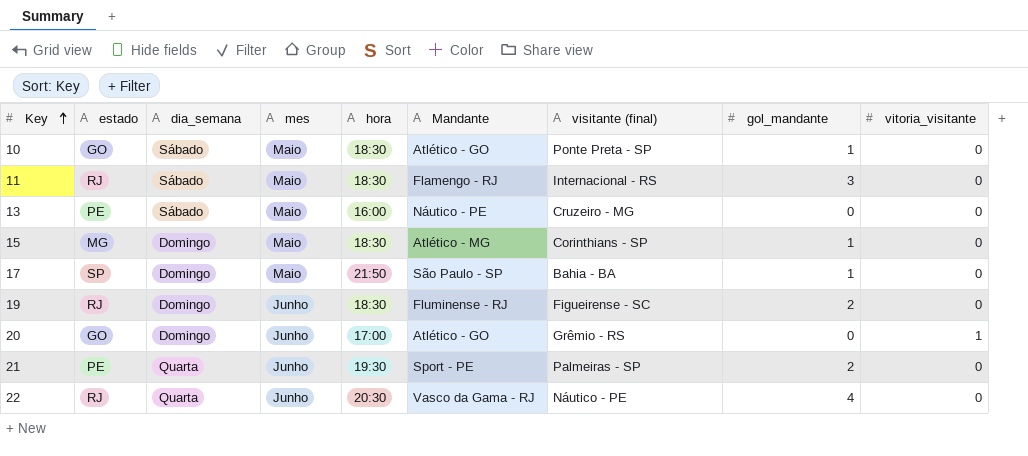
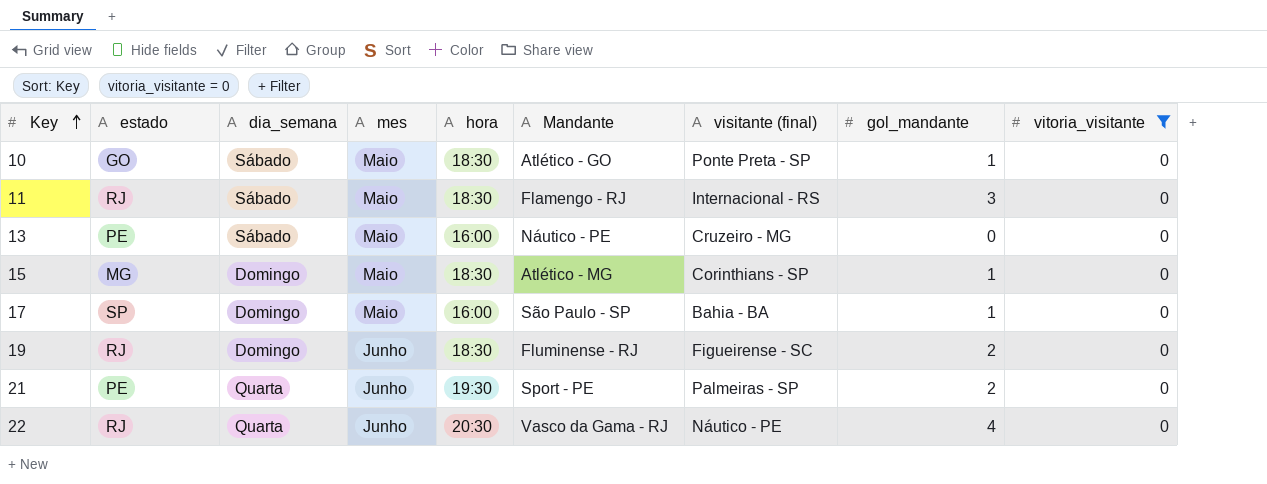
filter: none -> vitoria_visitante = 0
17 | hora: 21:50 -> 16:00

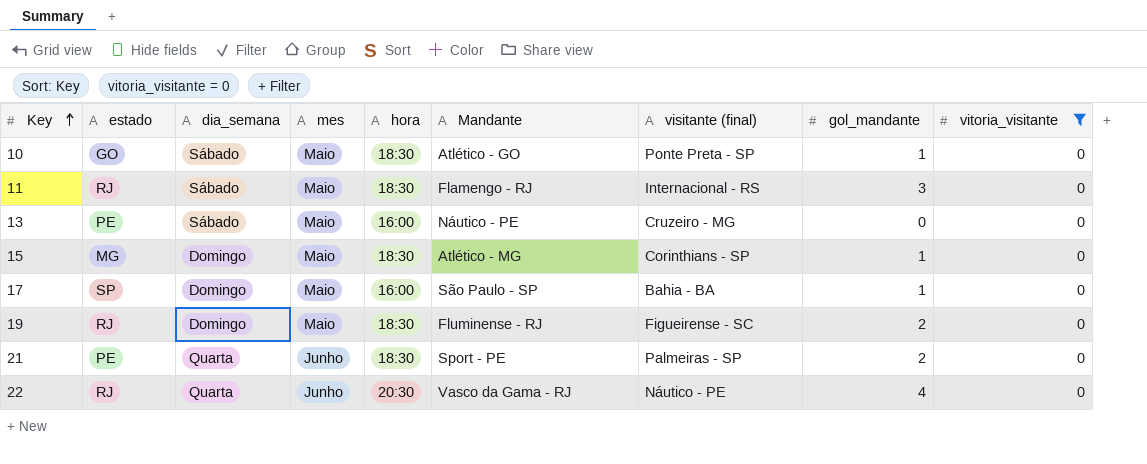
19 | mes: Junho -> Maio
21 | hora: 19:30 -> 18:30

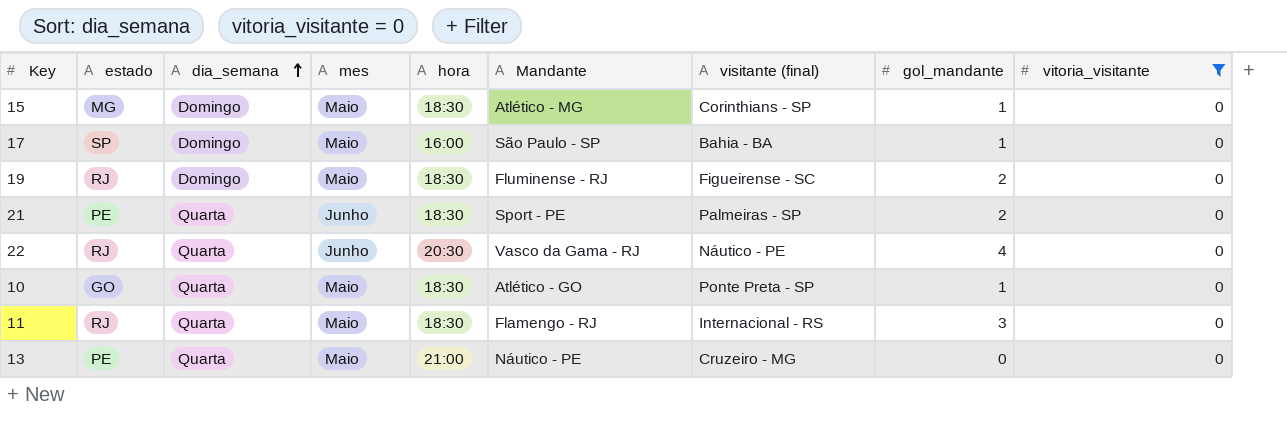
row order: Key ascending -> dia_semana ascending
10 | dia_semana: Sábado -> Quarta
11 | dia_semana: Sábado -> Quarta
13 | dia_semana: Sábado -> Quarta
13 | hora: 16:00 -> 21:00

